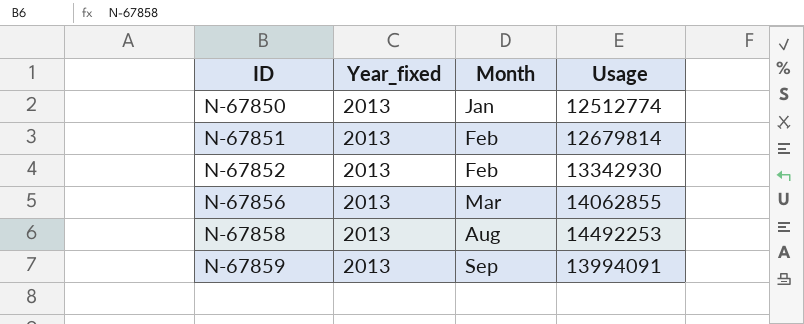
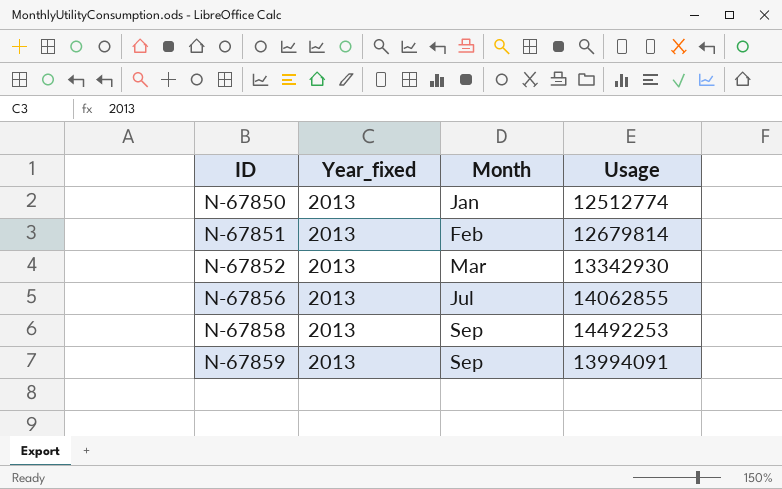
N-67852 | Month: Feb -> Mar
N-67856 | Month: Mar -> Jul
N-67858 | Month: Aug -> Sep

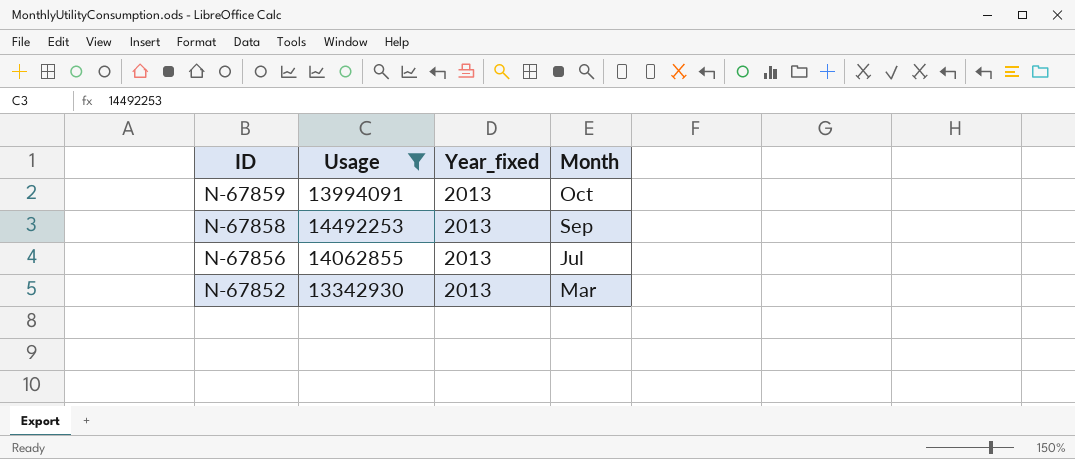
filter: none -> Usage >= 13342930
row order: ID ascending -> ID descending
column Usage | position: 4 -> 2
N-67859 | Month: Sep -> Oct

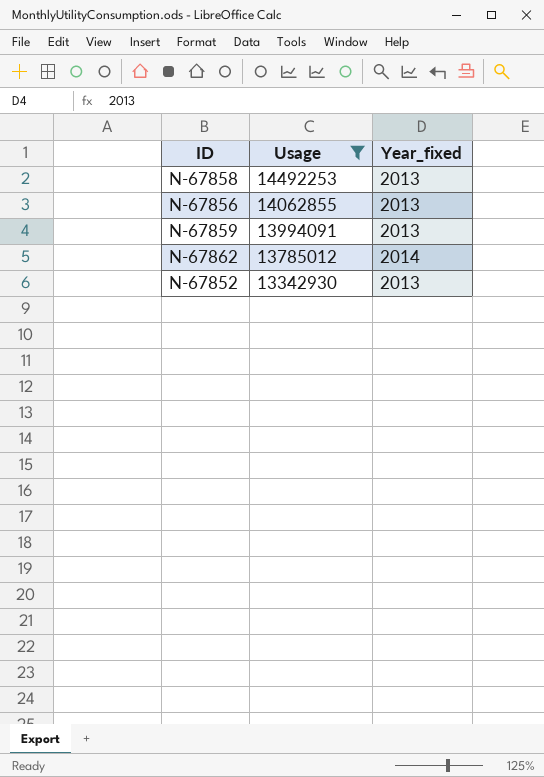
row order: ID descending -> Usage descending
column Month | position: 4 -> none
row N-67862: none -> 13785012 | 2014

